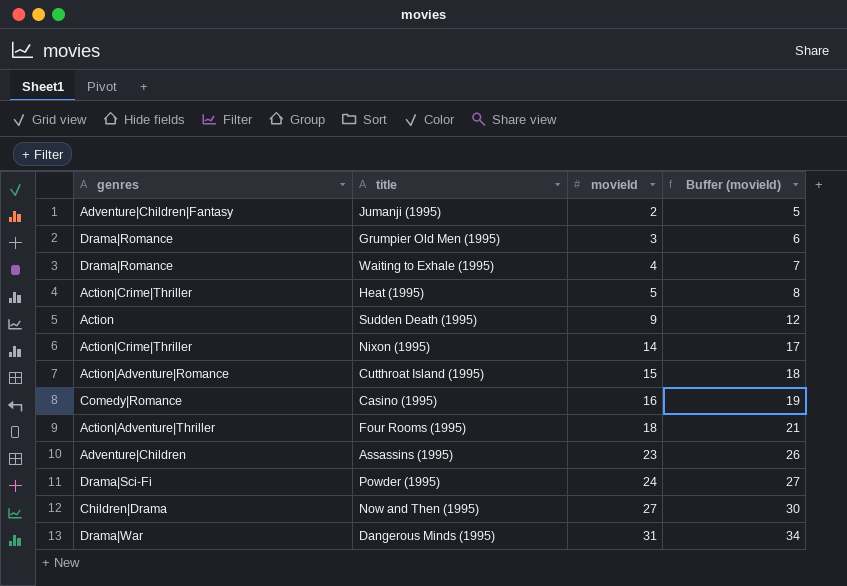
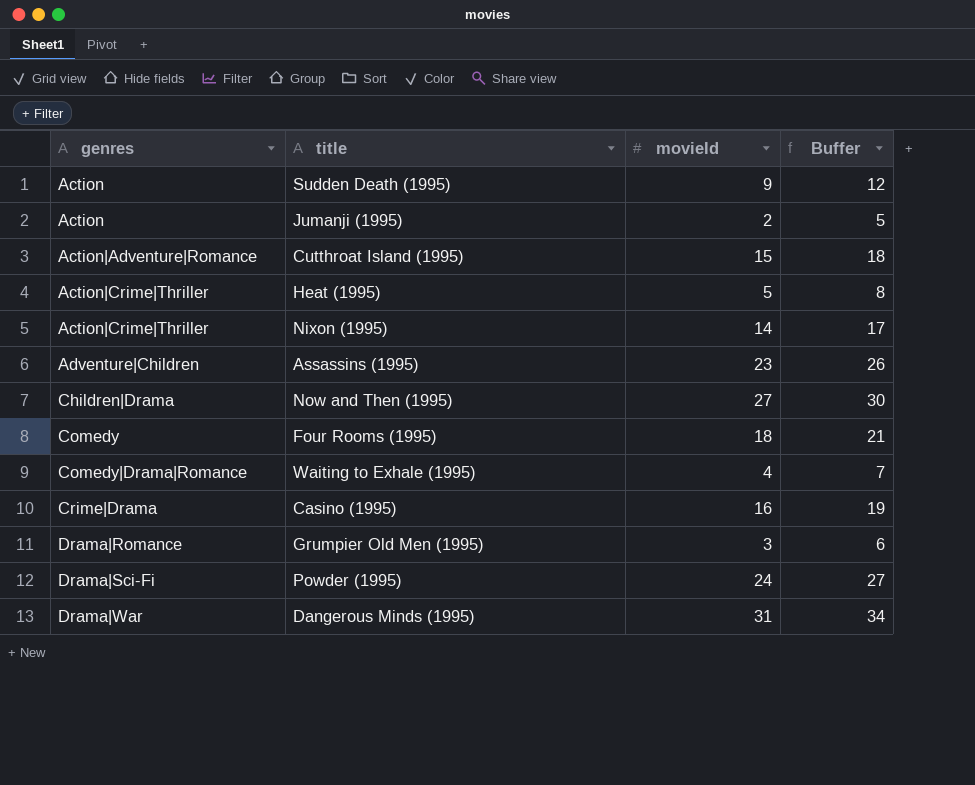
row order: movieId ascending -> genres ascending
column name: Buffer (movieId) -> Buffer
Jumanji (1995) | genres: Adventure|Children|Fantasy -> Action
Four Rooms (1995) | genres: Action|Adventure|Thriller -> Comedy
Waiting to Exhale (1995) | genres: Drama|Romance -> Comedy|Drama|Romance
Casino (1995) | genres: Comedy|Romance -> Crime|Drama

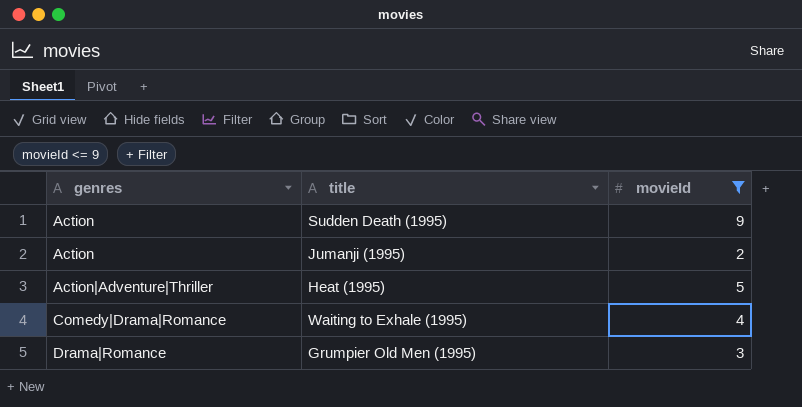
filter: none -> movieId <= 9
column Buffer | formula: [movieId] + 3 -> none
Heat (1995) | genres: Action|Crime|Thriller -> Action|Adventure|Thriller

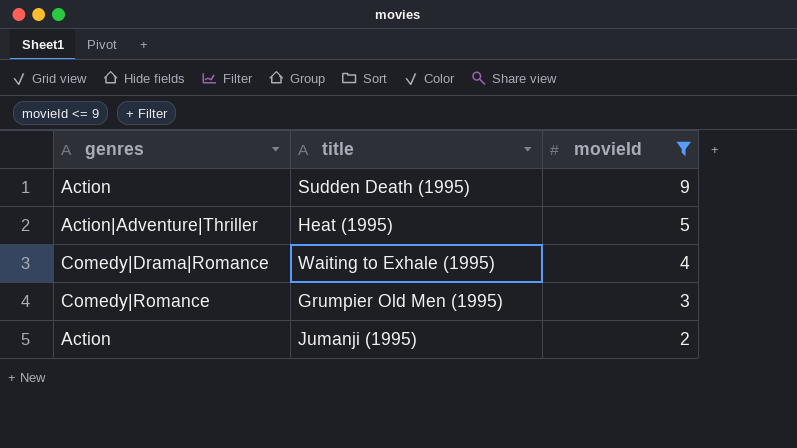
row order: genres ascending -> movieId descending
Grumpier Old Men (1995) | genres: Drama|Romance -> Comedy|Romance

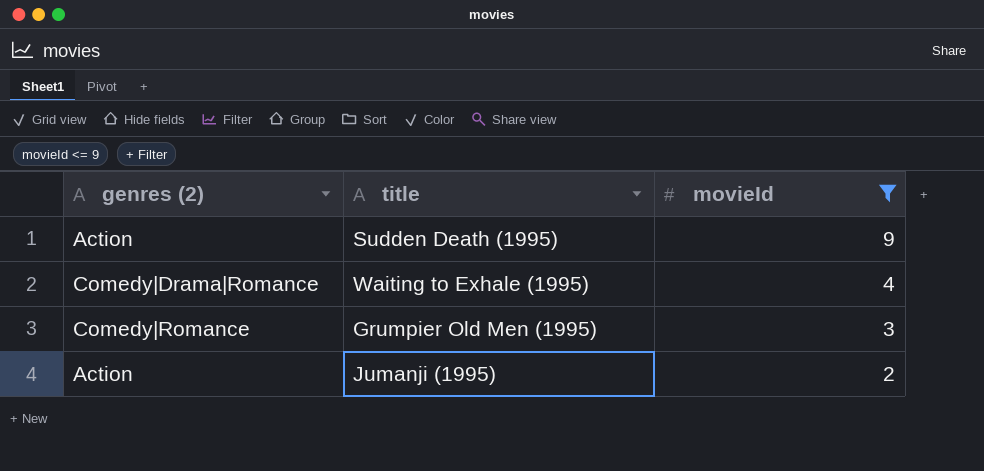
column name: genres -> genres (2)
row Heat (1995): Action|Adventure|Thriller | 5 -> none

